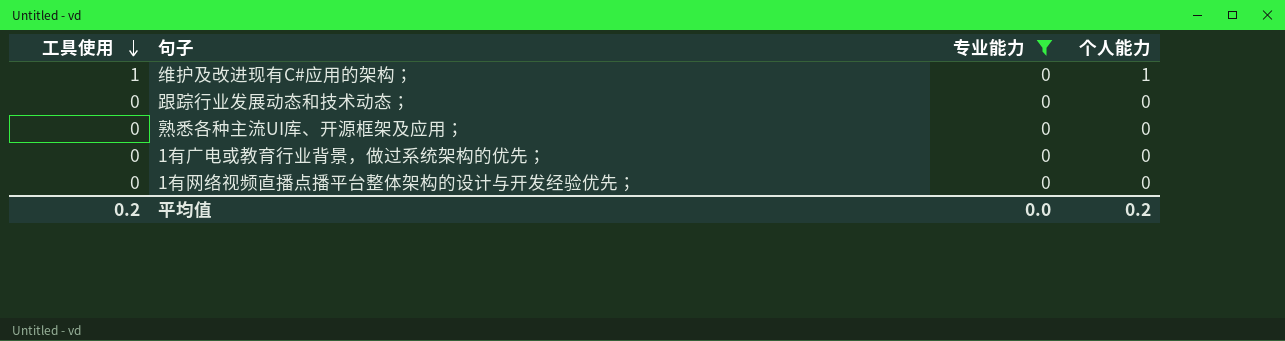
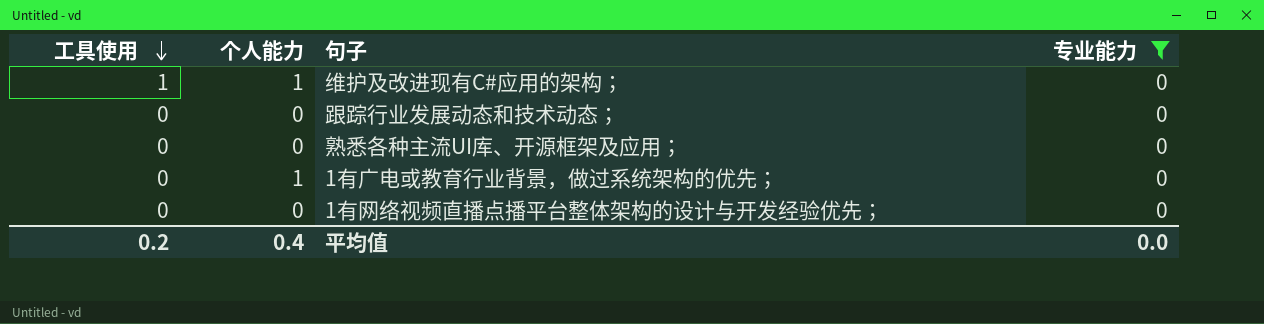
column 个人能力 | position: 4 -> 2
1有广电或教育行业背景，做过系统架构的优先； | 个人能力: 0 -> 1
平均值 | 个人能力: 0.2 -> 0.4

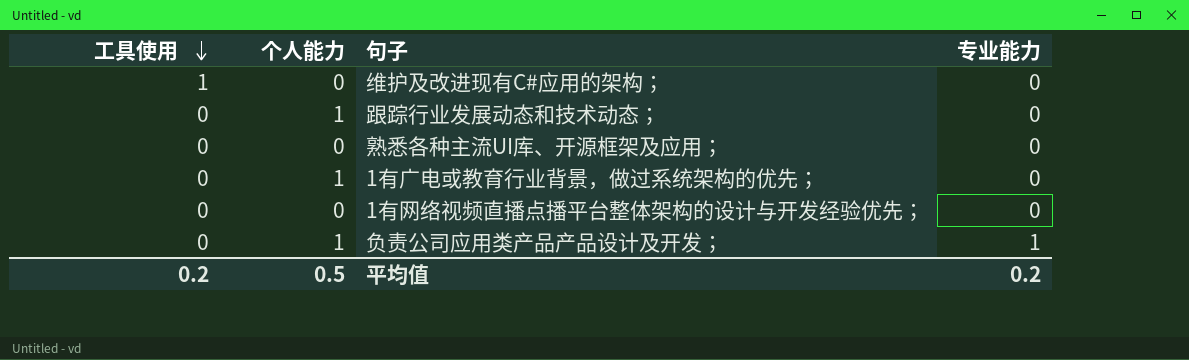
filter: 专业能力 = 0 -> none
维护及改进现有C#应用的架构； | 个人能力: 1 -> 0
跟踪行业发展动态和技术动态； | 个人能力: 0 -> 1
平均值 | 个人能力: 0.4 -> 0.5
平均值 | 专业能力: 0.0 -> 0.2

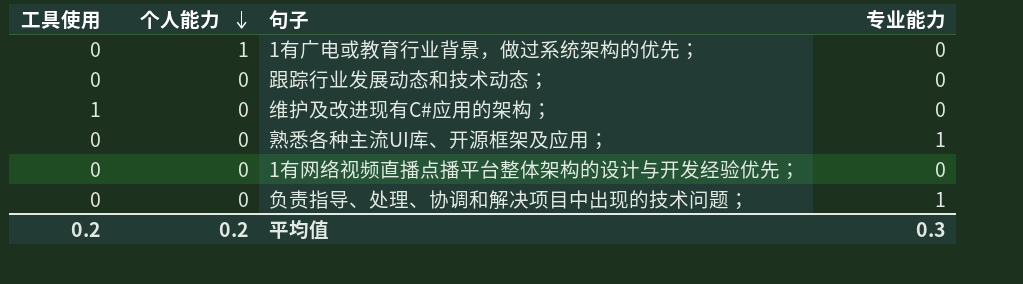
row order: 工具使用 descending -> 个人能力 descending
row 负责公司应用类产品产品设计及开发；: 0 | 1 | 1 -> none
跟踪行业发展动态和技术动态； | 个人能力: 1 -> 0
熟悉各种主流UI库、开源框架及应用； | 专业能力: 0 -> 1
row 负责指导、处理、协调和解决项目中出现的技术问题；: none -> 0 | 0 | 1
平均值 | 个人能力: 0.5 -> 0.2
平均值 | 专业能力: 0.2 -> 0.3

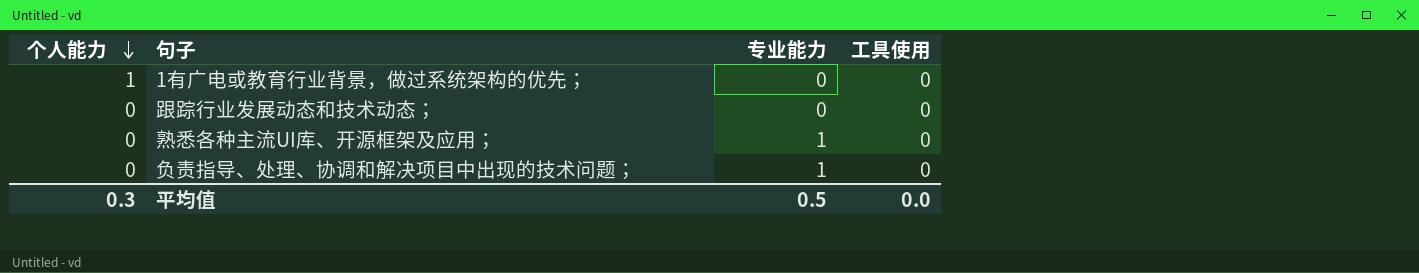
column 工具使用 | position: 1 -> 4
row 维护及改进现有C#应用的架构；: 1 | 0 | 0 -> none
row 1有网络视频直播点播平台整体架构的设计与开发经验优先；: 0 | 0 | 0 -> none
平均值 | 个人能力: 0.2 -> 0.3
平均值 | 专业能力: 0.3 -> 0.5
平均值 | 工具使用: 0.2 -> 0.0

